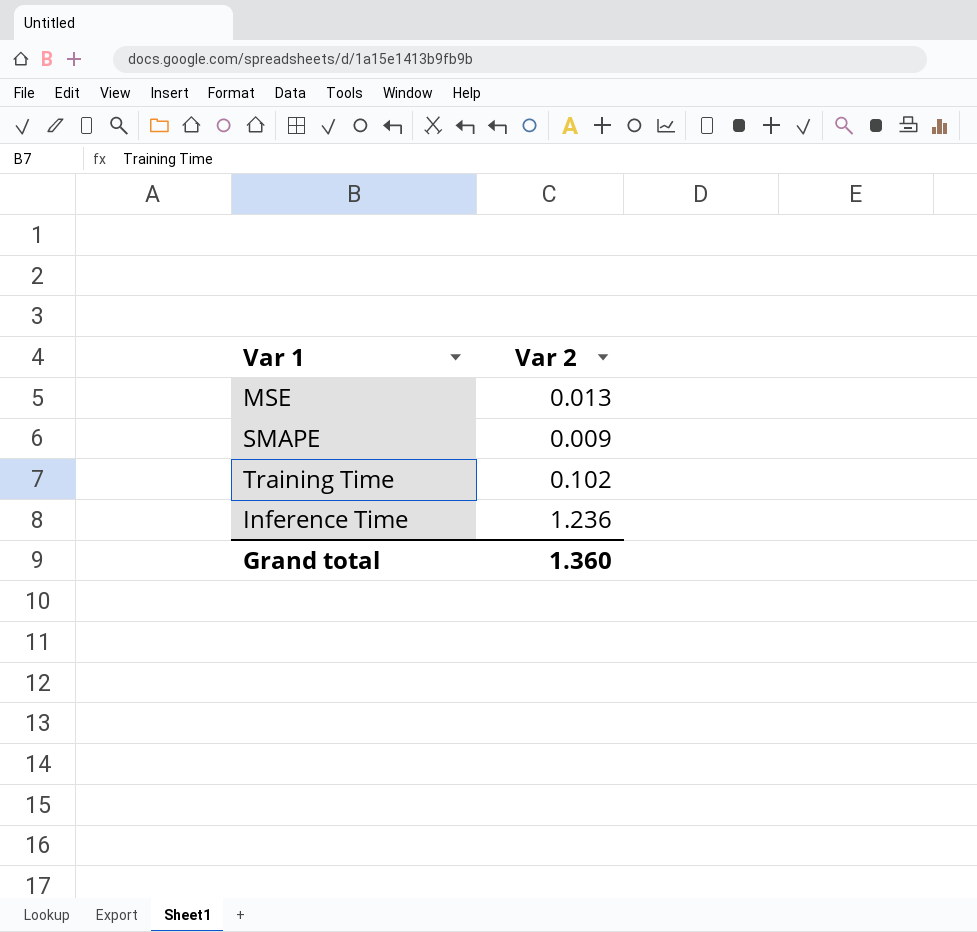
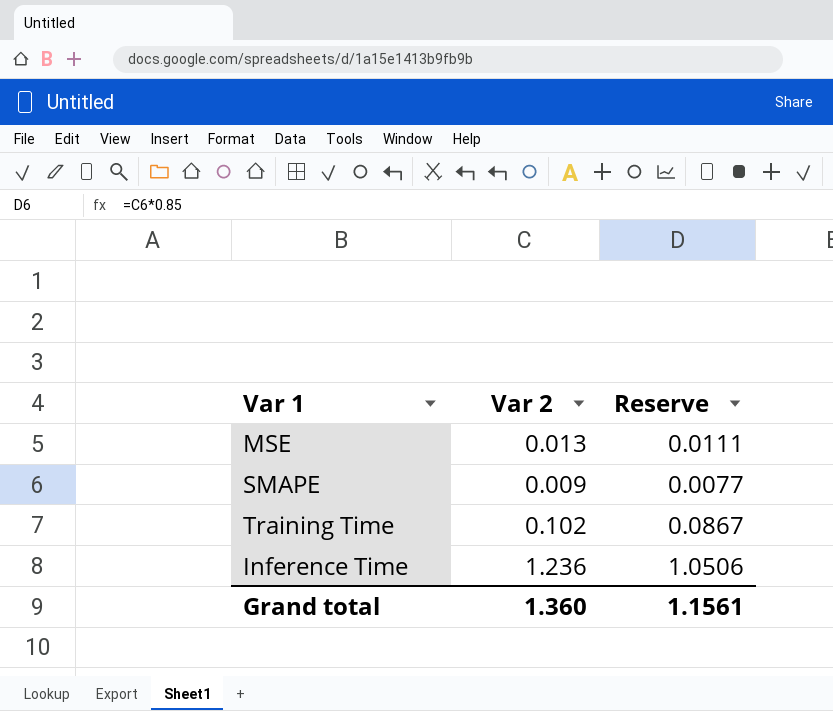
column Reserve | formula: none -> [Var 2] * 0.85

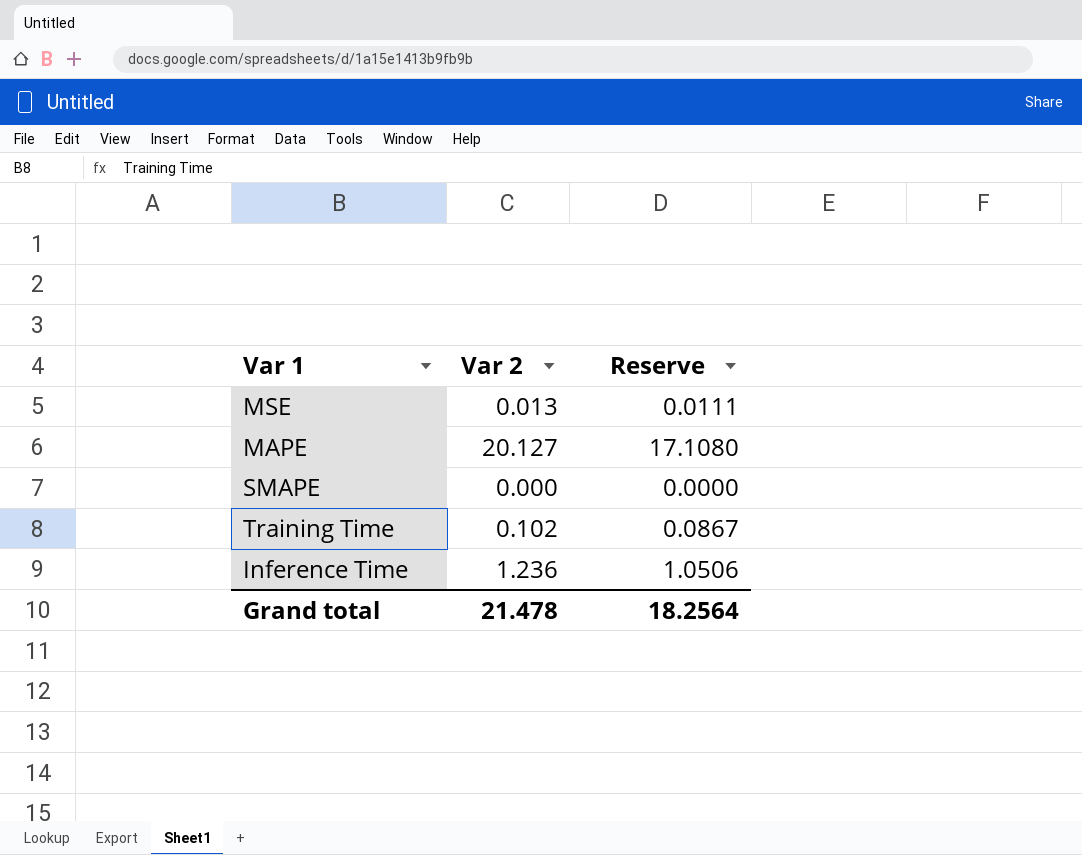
row MAPE: none -> 20.127 | 17.1080
SMAPE | Var 2: 0.009 -> 0.000
SMAPE | Reserve: 0.0077 -> 0.0000
Grand total | Var 2: 1.360 -> 21.478
Grand total | Reserve: 1.1561 -> 18.2564

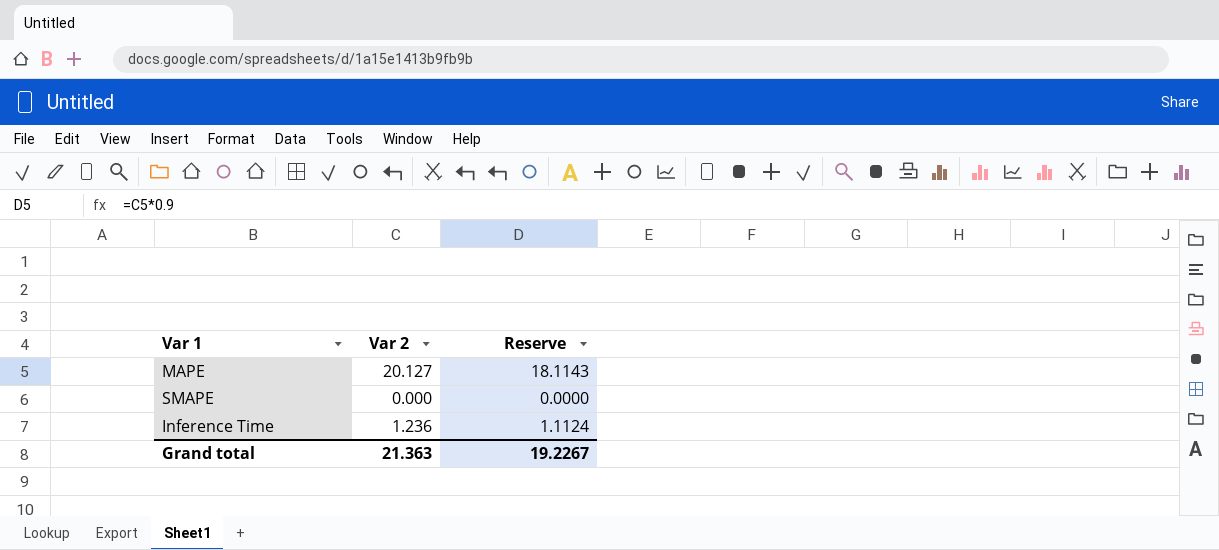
column Reserve | formula: [Var 2] * 0.85 -> [Var 2] * 0.9
row MSE: 0.013 | 0.0111 -> none
row Training Time: 0.102 | 0.0867 -> none
Grand total | Var 2: 21.478 -> 21.363
Grand total | Reserve: 18.2564 -> 19.2267

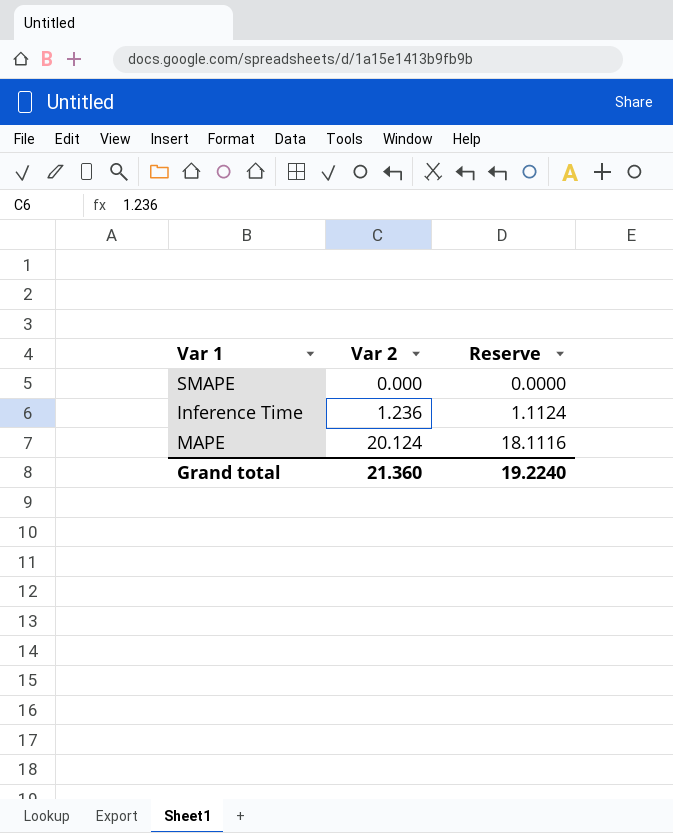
row order: none -> Var 2 ascending
MAPE | Var 2: 20.127 -> 20.124
MAPE | Reserve: 18.1143 -> 18.1116
Grand total | Var 2: 21.363 -> 21.360
Grand total | Reserve: 19.2267 -> 19.2240

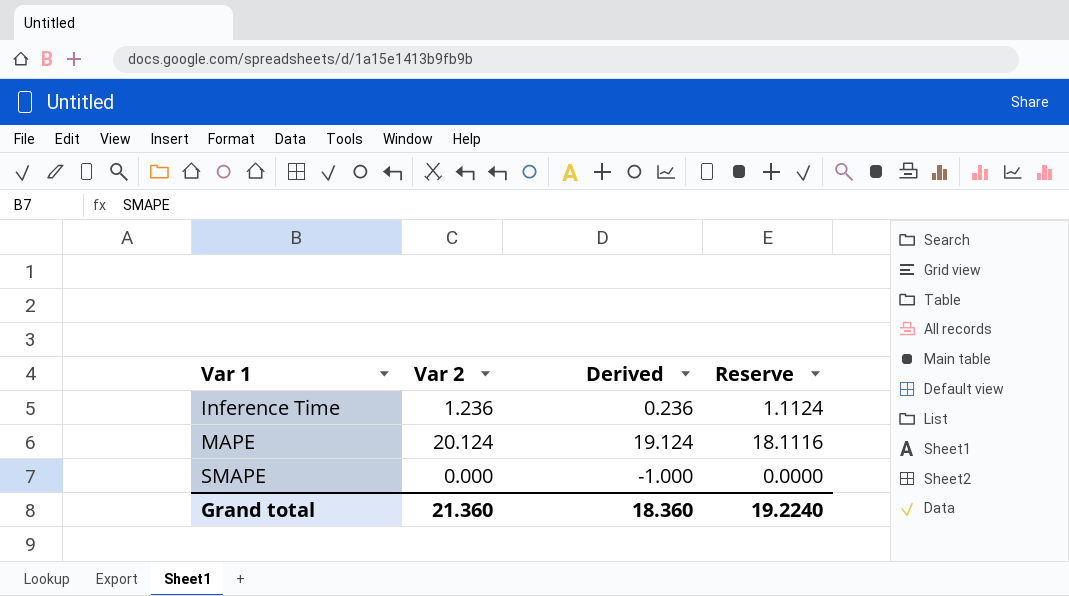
row order: Var 2 ascending -> Var 1 ascending
column Derived | formula: none -> [Var 2] - 1

